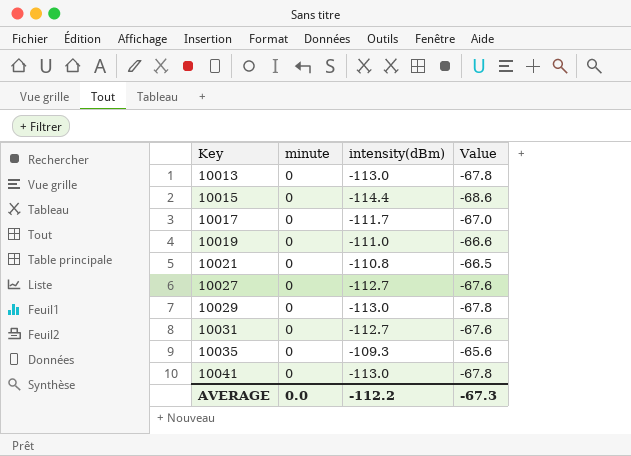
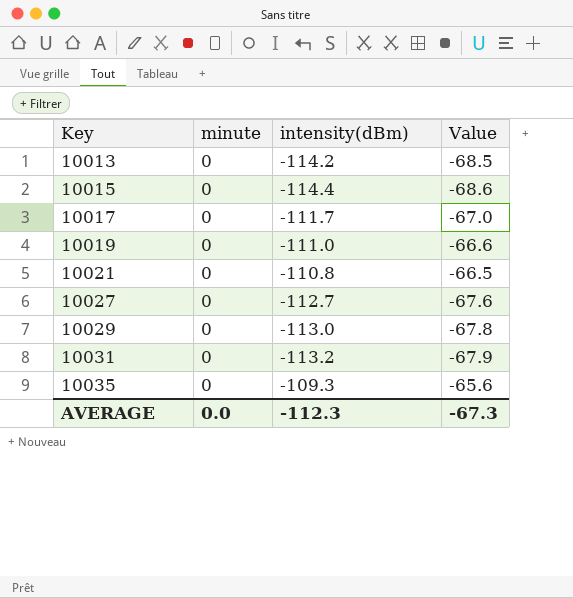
row 10041: 0 | -113.0 | -67.8 -> none
10013 | intensity(dBm): -113.0 -> -114.2
10013 | Value: -67.8 -> -68.5
10031 | intensity(dBm): -112.7 -> -113.2
10031 | Value: -67.6 -> -67.9
AVERAGE | intensity(dBm): -112.2 -> -112.3

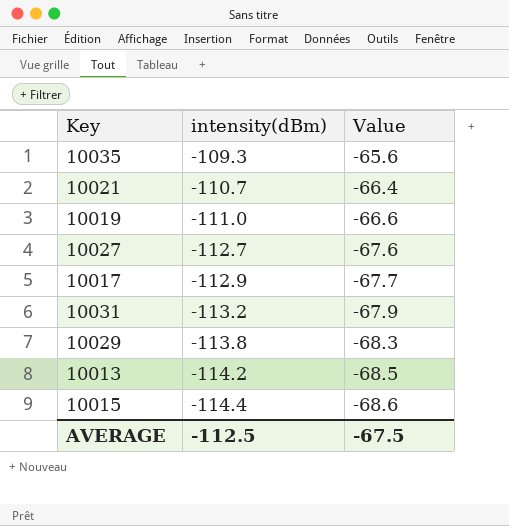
row order: Key ascending -> intensity(dBm) descending
column minute | position: 2 -> none
10021 | intensity(dBm): -110.8 -> -110.7
10021 | Value: -66.5 -> -66.4
10017 | intensity(dBm): -111.7 -> -112.9
10017 | Value: -67.0 -> -67.7
10029 | intensity(dBm): -113.0 -> -113.8
10029 | Value: -67.8 -> -68.3
AVERAGE | intensity(dBm): -112.3 -> -112.5
AVERAGE | Value: -67.3 -> -67.5

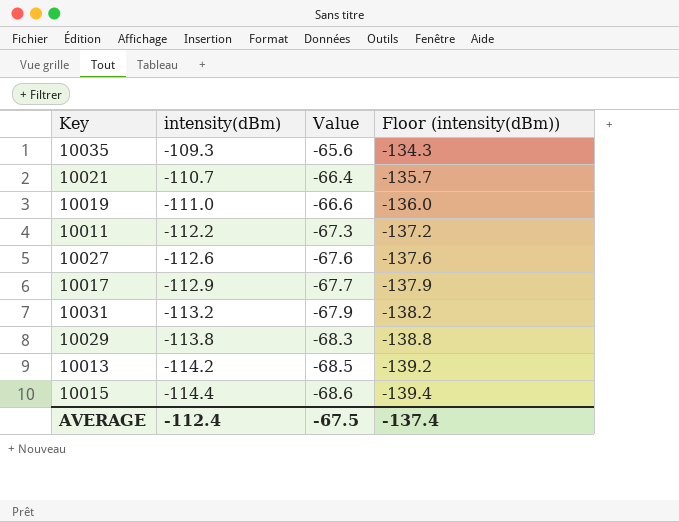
column Floor (intensity(dBm)) | formula: none -> [intensity(dBm)] - 25
row 10011: none -> -112.2 | -67.3 | -137.2
10027 | intensity(dBm): -112.7 -> -112.6
AVERAGE | intensity(dBm): -112.5 -> -112.4

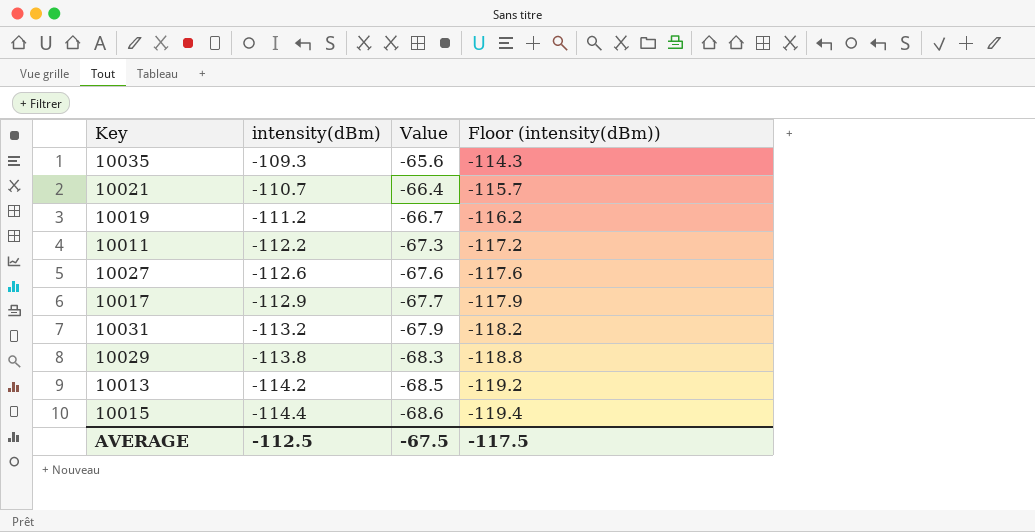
column Floor (intensity(dBm)) | formula: [intensity(dBm)] - 25 -> [intensity(dBm)] - 5
10019 | intensity(dBm): -111.0 -> -111.2
10019 | Value: -66.6 -> -66.7
AVERAGE | intensity(dBm): -112.4 -> -112.5
AVERAGE | Floor (intensity(dBm)): -137.4 -> -117.5

